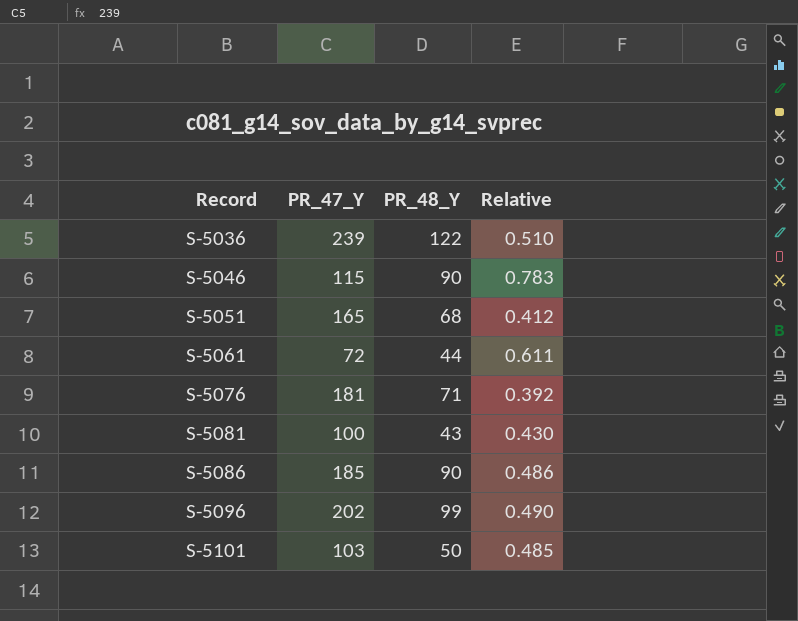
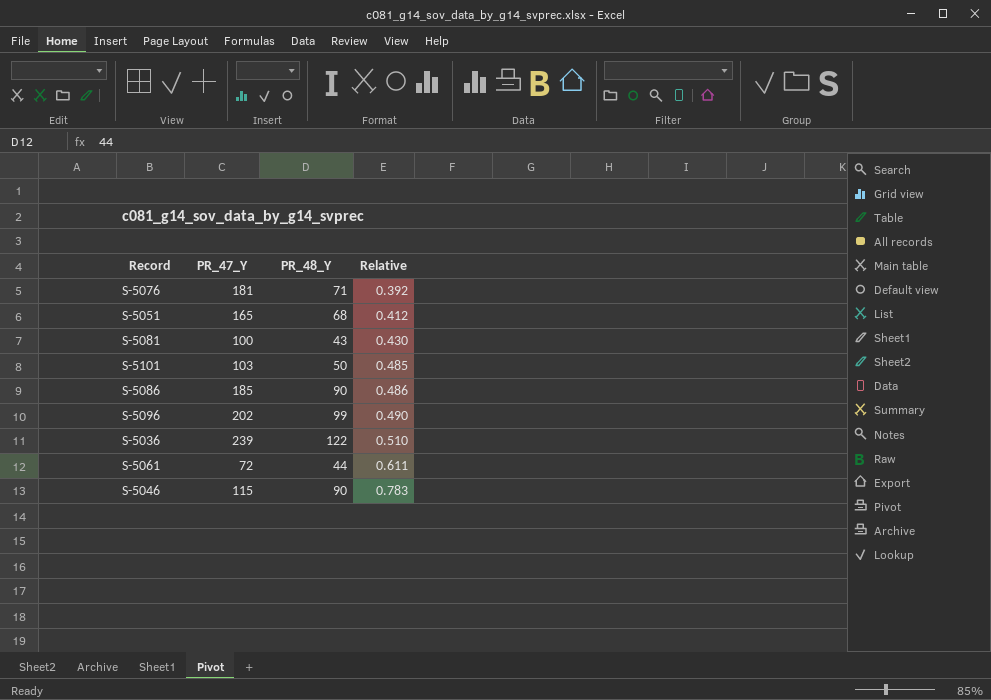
row order: Record ascending -> Relative ascending

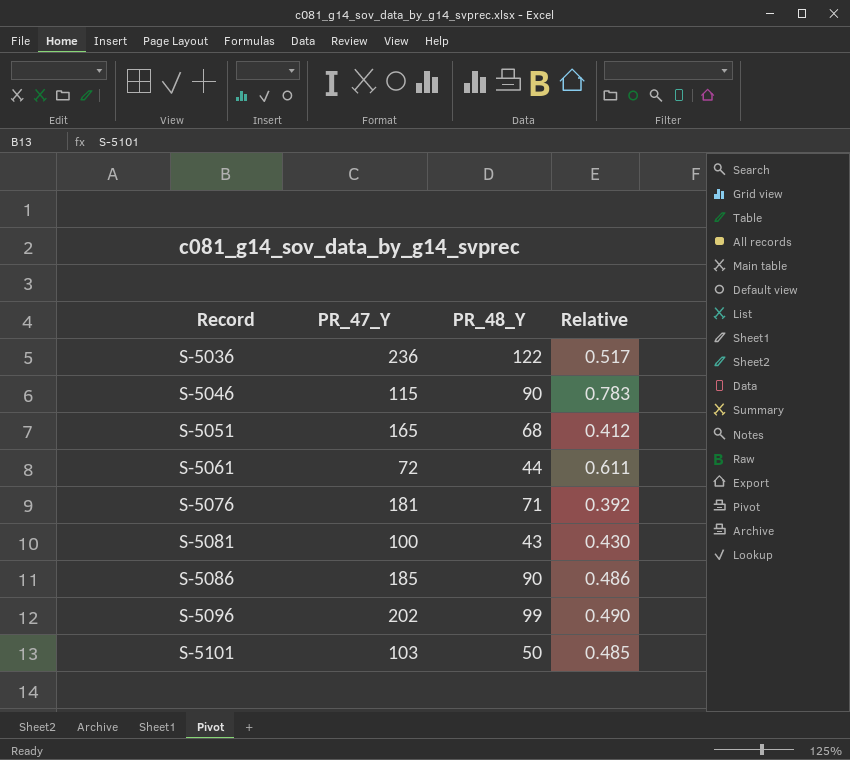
row order: Relative ascending -> Record ascending
S-5036 | PR_47_Y: 239 -> 236
S-5036 | Relative: 0.510 -> 0.517

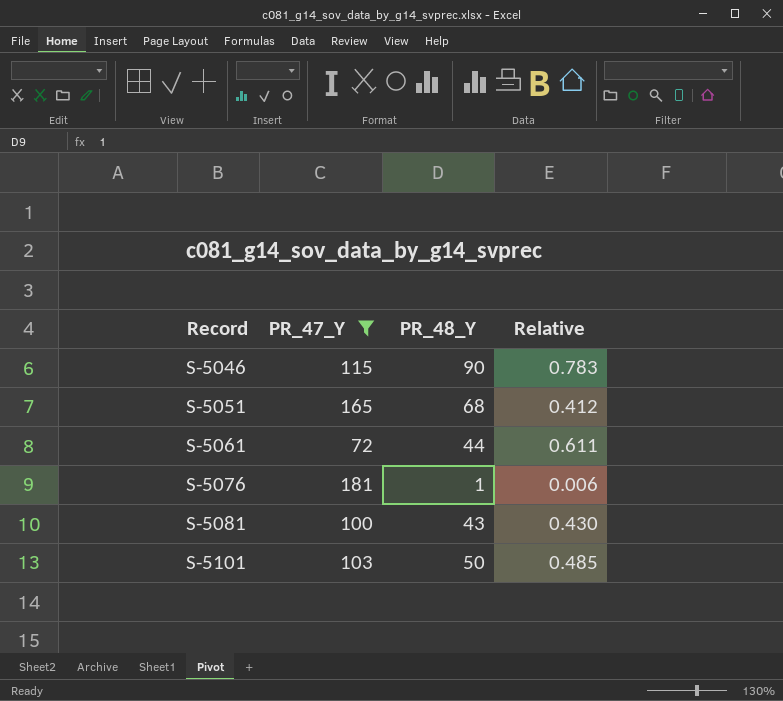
filter: none -> PR_47_Y <= 181
S-5076 | PR_48_Y: 71 -> 1
S-5076 | Relative: 0.392 -> 0.006

